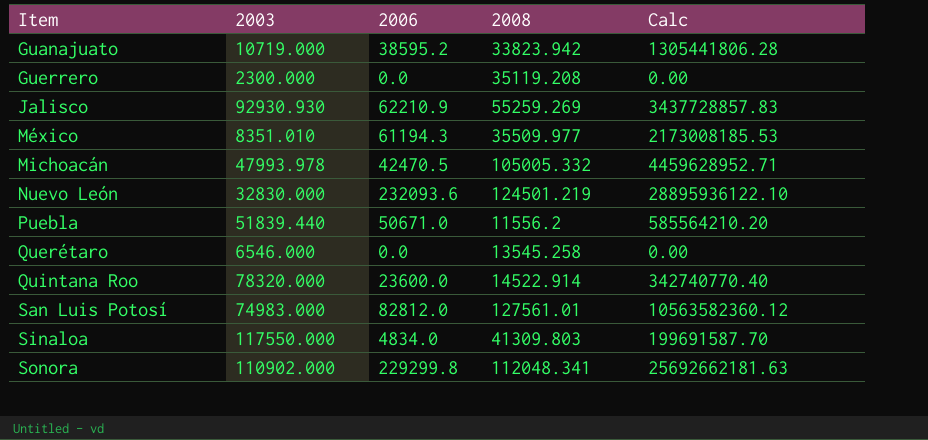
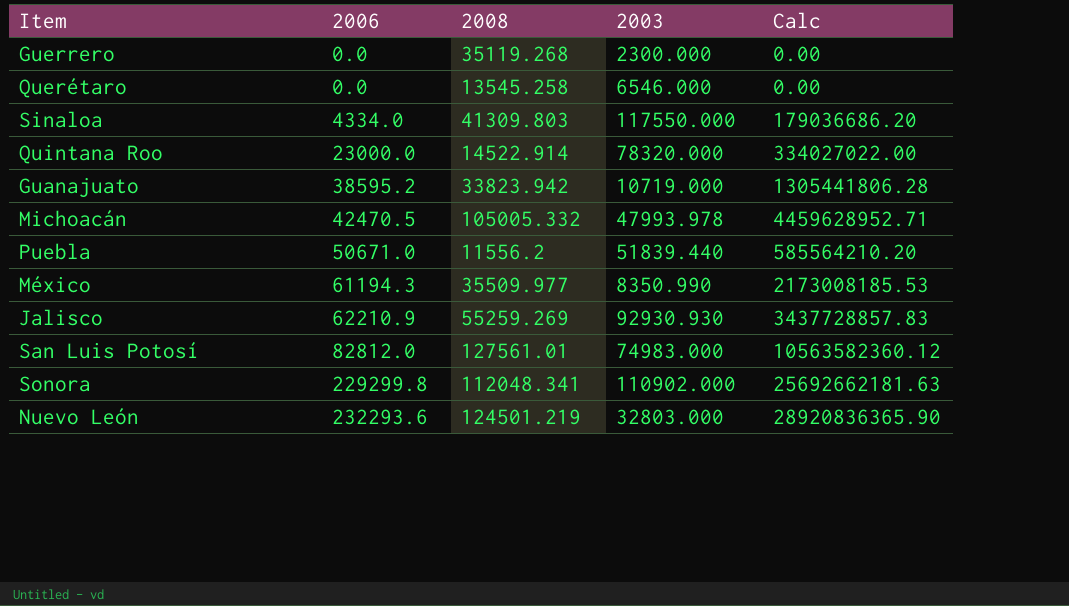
row order: Item ascending -> 2006 ascending
column 2003 | position: 2 -> 4
Guerrero | 2008: 35119.208 -> 35119.268
Sinaloa | 2006: 4834.0 -> 4334.0
Sinaloa | Calc: 199691587.70 -> 179036686.20
Quintana Roo | 2006: 23600.0 -> 23000.0
Quintana Roo | Calc: 342740770.40 -> 334027022.00
México | 2003: 8351.010 -> 8350.990
Nuevo León | 2006: 232093.6 -> 232293.6
Nuevo León | 2003: 32830.000 -> 32803.000
Nuevo León | Calc: 28895936122.10 -> 28920836365.90

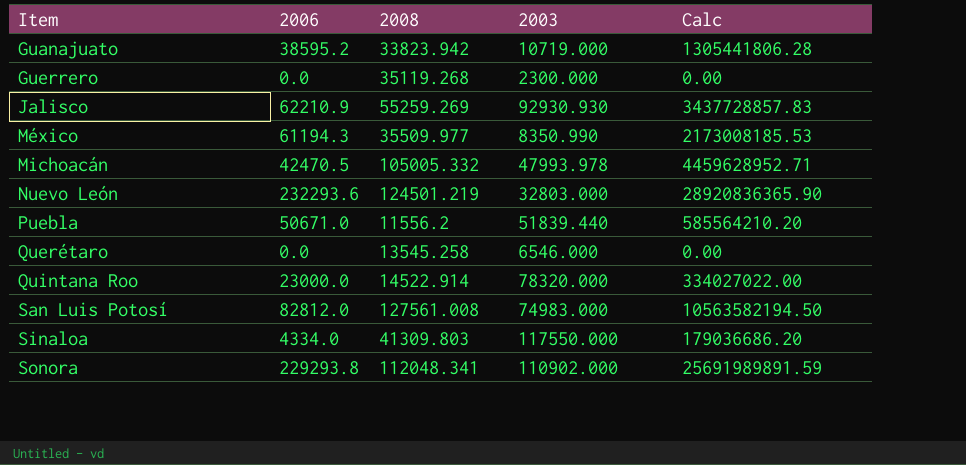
row order: 2006 ascending -> Item ascending
San Luis Potosí | 2008: 127561.01 -> 127561.008
San Luis Potosí | Calc: 10563582360.12 -> 10563582194.50
Sonora | 2006: 229299.8 -> 229293.8
Sonora | Calc: 25692662181.63 -> 25691989891.59

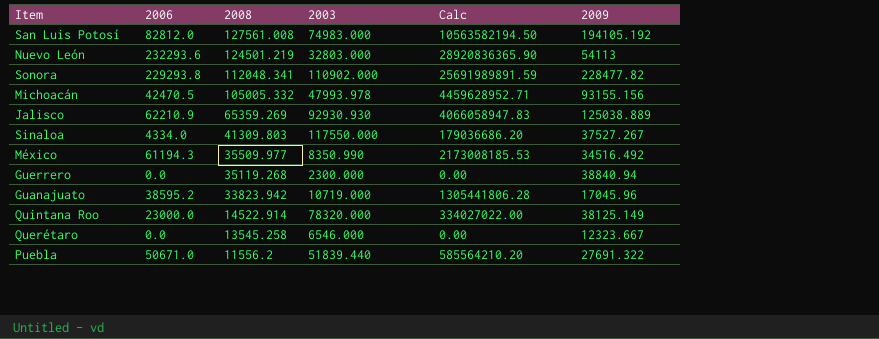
row order: Item ascending -> 2008 descending
column 2009 | position: none -> 6
Jalisco | 2008: 55259.269 -> 65359.269
Jalisco | Calc: 3437728857.83 -> 4066058947.83

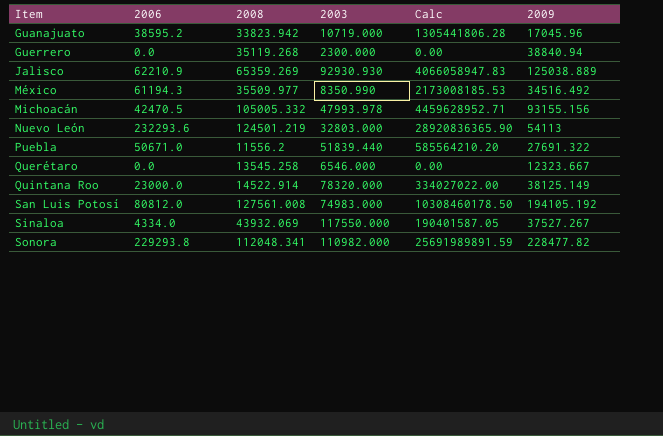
row order: 2008 descending -> Item ascending
San Luis Potosí | 2006: 82812.0 -> 80812.0
San Luis Potosí | Calc: 10563582194.50 -> 10308460178.50
Sinaloa | 2008: 41309.803 -> 43932.069
Sinaloa | Calc: 179036686.20 -> 190401587.05
Sonora | 2003: 110902.000 -> 110982.000

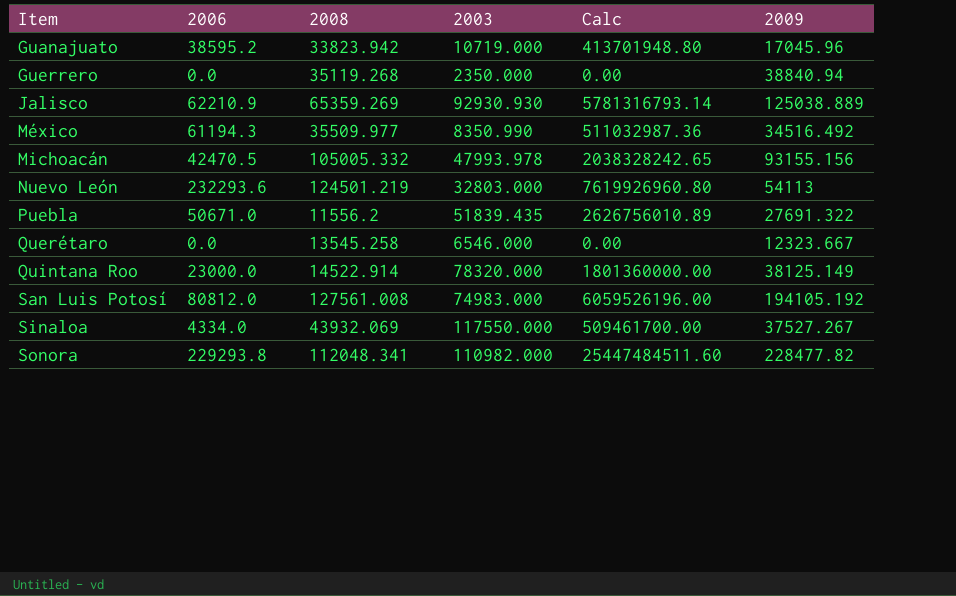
column Calc | formula: [2006] * [2008] -> [2006] * [2003]
Guerrero | 2003: 2300.000 -> 2350.000
Puebla | 2003: 51839.440 -> 51839.435

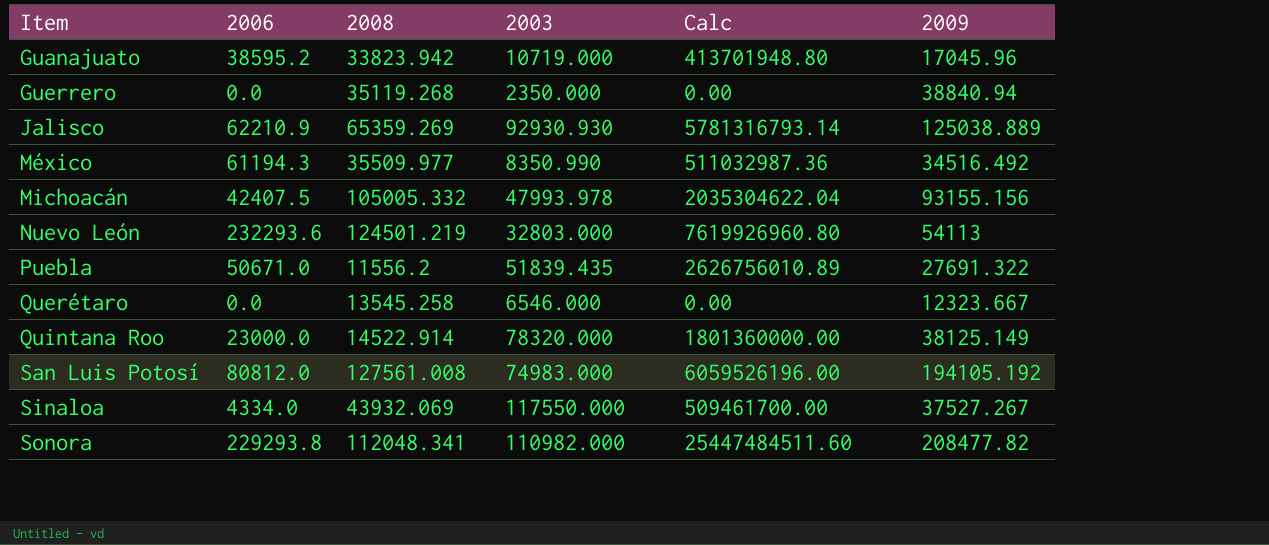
Michoacán | 2006: 42470.5 -> 42407.5
Michoacán | Calc: 2038328242.65 -> 2035304622.04
Sonora | 2009: 228477.82 -> 208477.82

